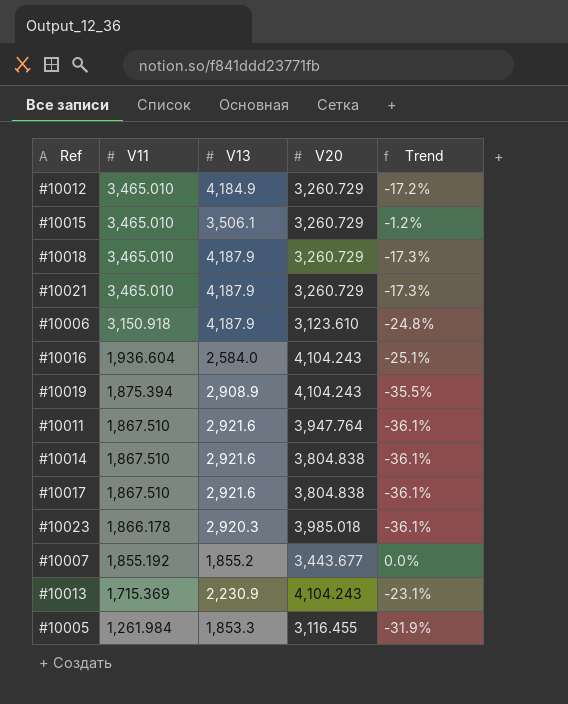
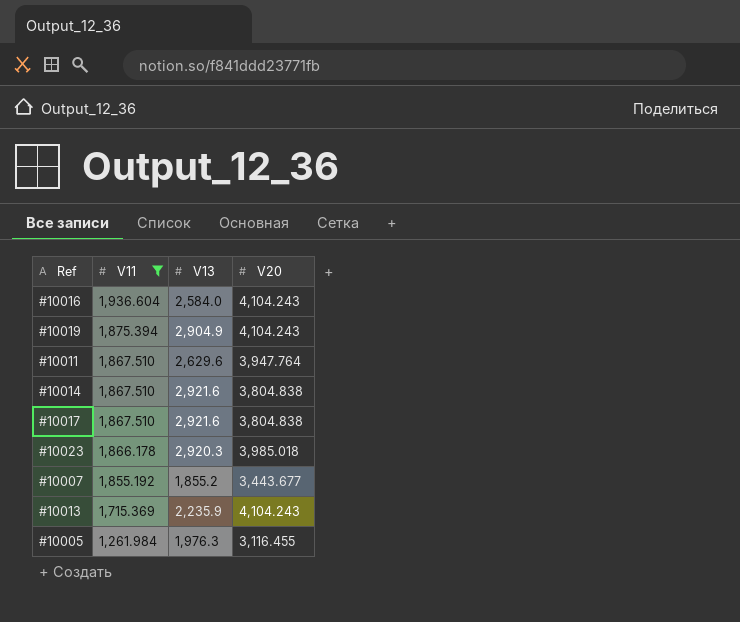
filter: none -> V11 <= 1,936.604
column Trend | formula: ([V11] - [V13]) / [V13] -> none
#10019 | V13: 2,908.9 -> 2,904.9
#10011 | V13: 2,921.6 -> 2,629.6
#10013 | V13: 2,230.9 -> 2,235.9
#10005 | V13: 1,853.3 -> 1,976.3

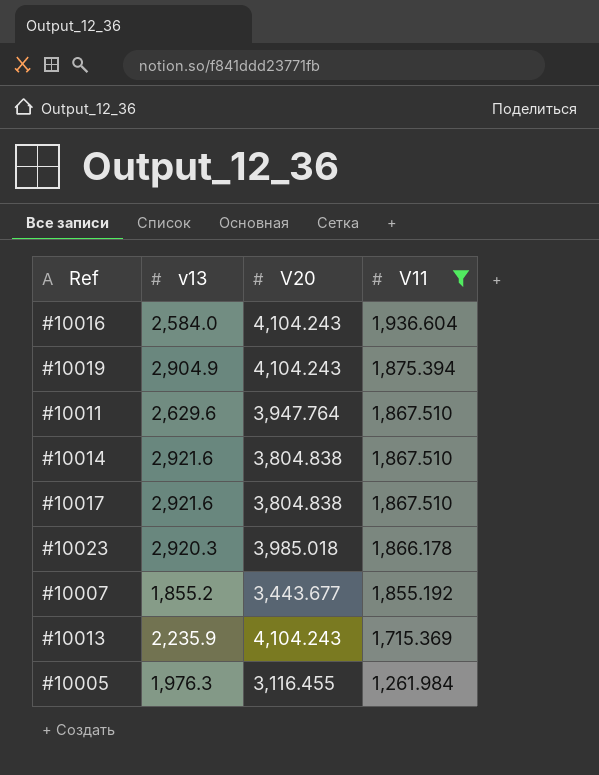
column name: V13 -> v13
column V11 | position: 2 -> 4

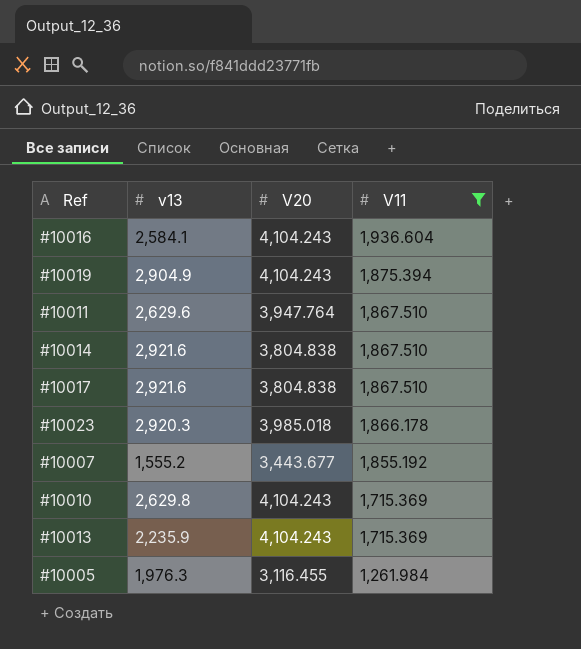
#10016 | v13: 2,584.0 -> 2,584.1
#10007 | v13: 1,855.2 -> 1,555.2
row #10010: none -> 2,629.8 | 4,104.243 | 1,715.369

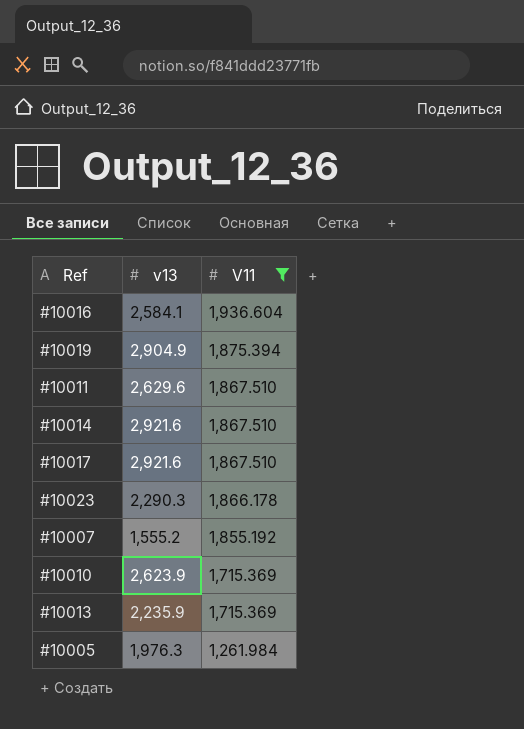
column V20 | position: 3 -> none
#10023 | v13: 2,920.3 -> 2,290.3
#10010 | v13: 2,629.8 -> 2,623.9

